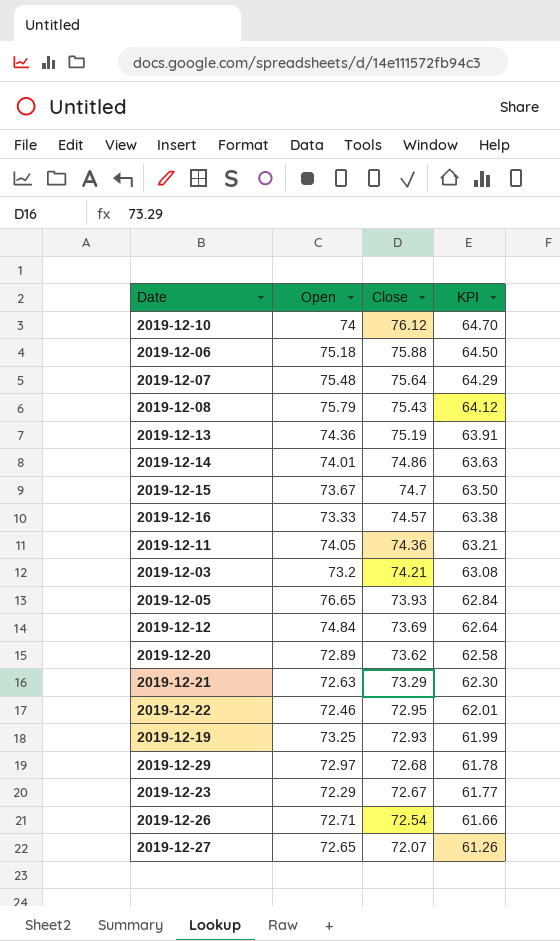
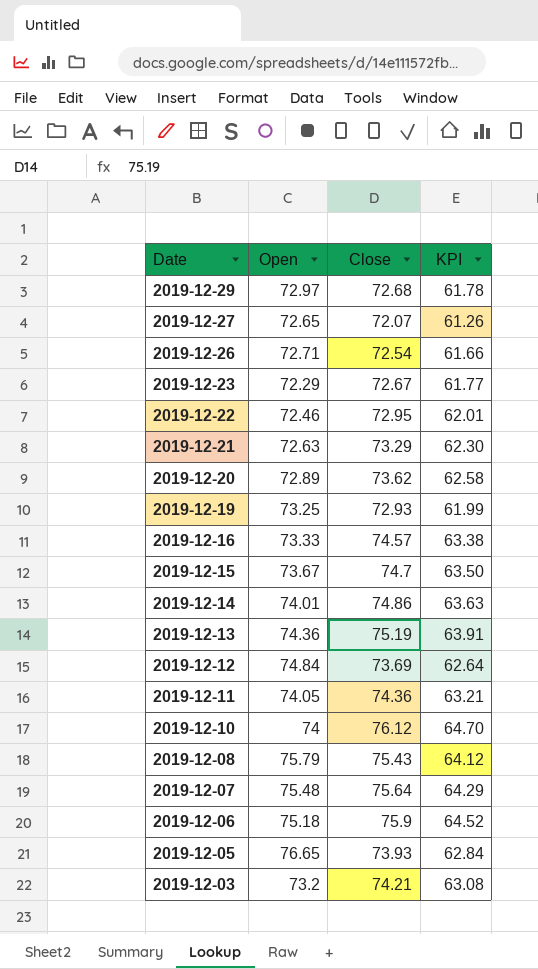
row order: Close descending -> Date descending
2019-12-06 | Close: 75.88 -> 75.9
2019-12-06 | KPI: 64.50 -> 64.52

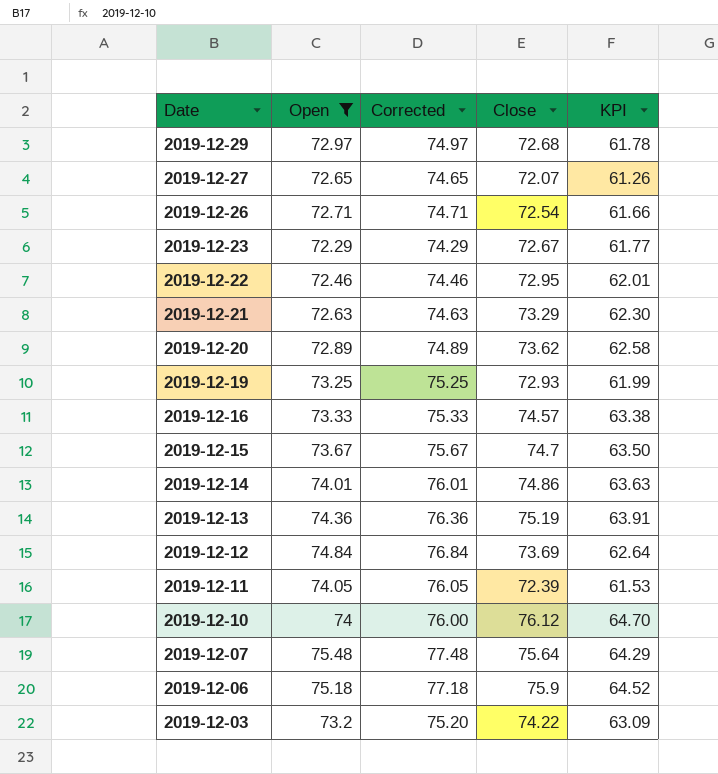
filter: none -> Open <= 75.48
column Corrected | formula: none -> [Open] + 2
2019-12-11 | Close: 74.36 -> 72.39
2019-12-11 | KPI: 63.21 -> 61.53
2019-12-03 | Close: 74.21 -> 74.22
2019-12-03 | KPI: 63.08 -> 63.09

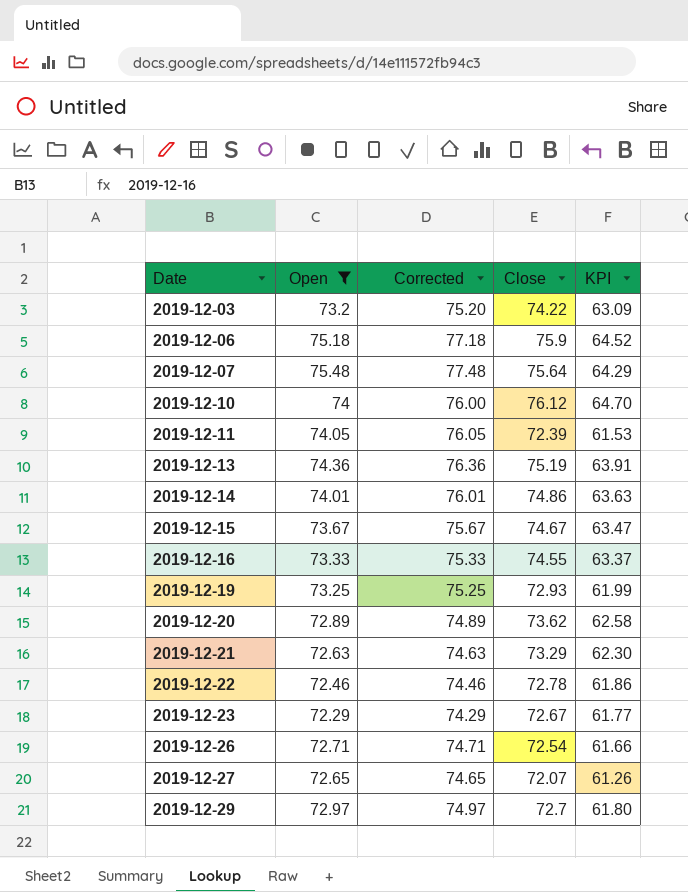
row order: Date descending -> Date ascending
row 2019-12-12: 74.84 | 76.84 | 73.69 | 62.64 -> none
2019-12-15 | Close: 74.7 -> 74.67
2019-12-15 | KPI: 63.50 -> 63.47
2019-12-16 | Close: 74.57 -> 74.55
2019-12-16 | KPI: 63.38 -> 63.37
2019-12-22 | Close: 72.95 -> 72.78
2019-12-22 | KPI: 62.01 -> 61.86
2019-12-29 | Close: 72.68 -> 72.7
2019-12-29 | KPI: 61.78 -> 61.80

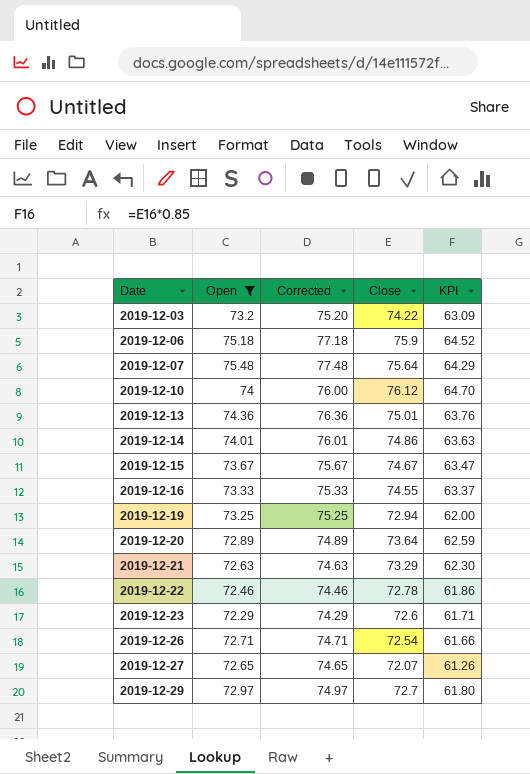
row 2019-12-11: 74.05 | 76.05 | 72.39 | 61.53 -> none
2019-12-13 | Close: 75.19 -> 75.01
2019-12-13 | KPI: 63.91 -> 63.76
2019-12-19 | Close: 72.93 -> 72.94
2019-12-19 | KPI: 61.99 -> 62.00
2019-12-20 | Close: 73.62 -> 73.64
2019-12-20 | KPI: 62.58 -> 62.59
2019-12-23 | Close: 72.67 -> 72.6
2019-12-23 | KPI: 61.77 -> 61.71

